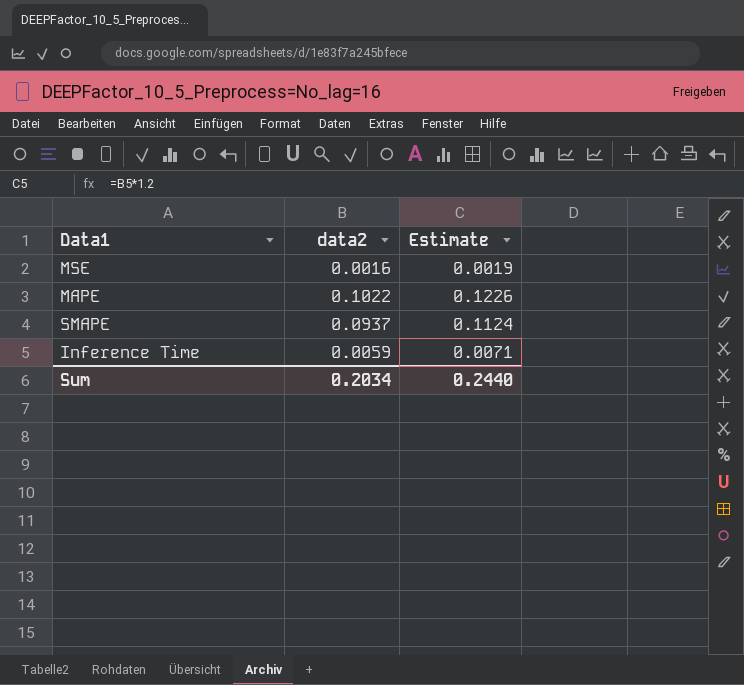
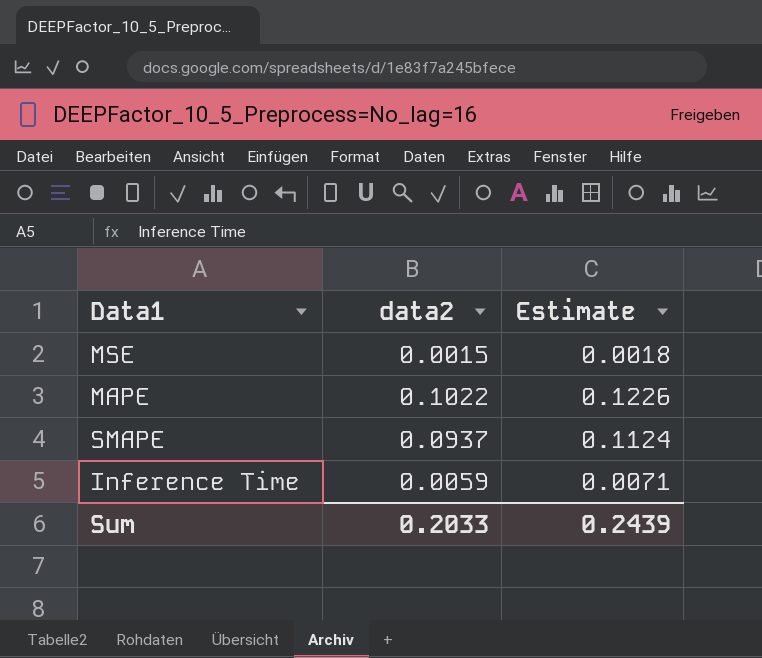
MSE | data2: 0.0016 -> 0.0015
MSE | Estimate: 0.0019 -> 0.0018
Sum | data2: 0.2034 -> 0.2033
Sum | Estimate: 0.2440 -> 0.2439

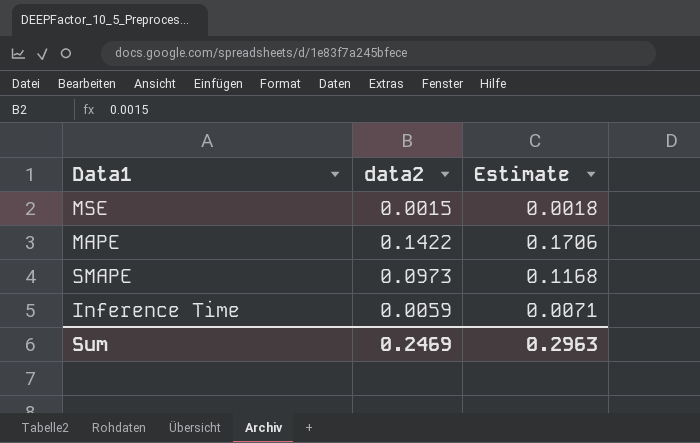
MAPE | data2: 0.1022 -> 0.1422
MAPE | Estimate: 0.1226 -> 0.1706
SMAPE | data2: 0.0937 -> 0.0973
SMAPE | Estimate: 0.1124 -> 0.1168
Sum | data2: 0.2033 -> 0.2469
Sum | Estimate: 0.2439 -> 0.2963

